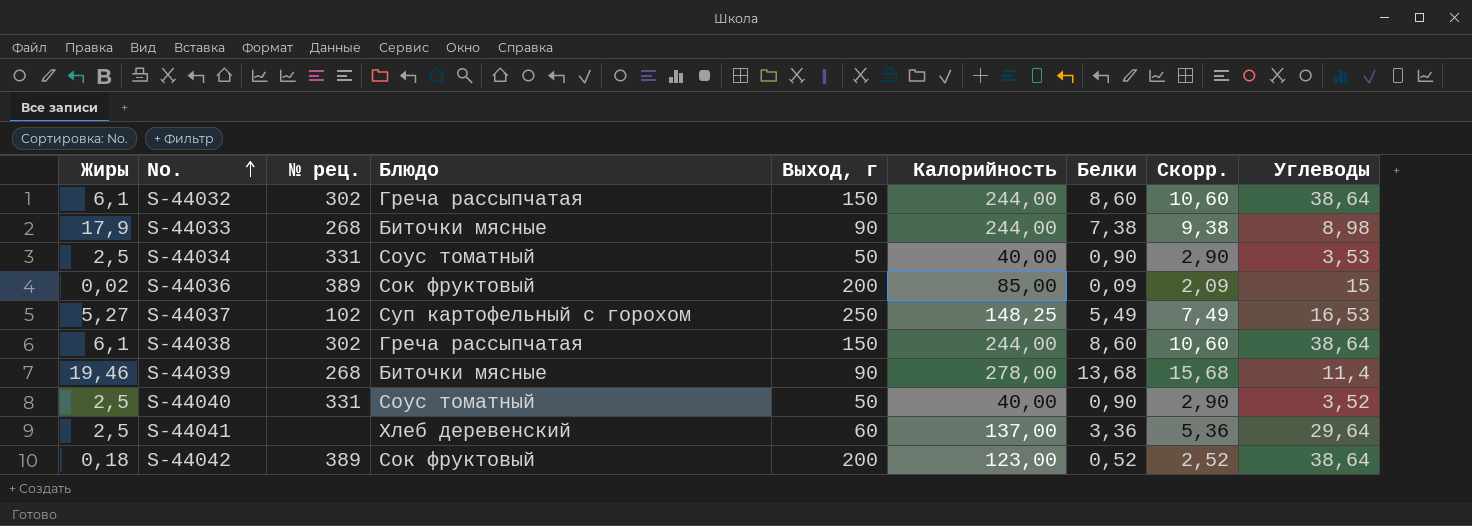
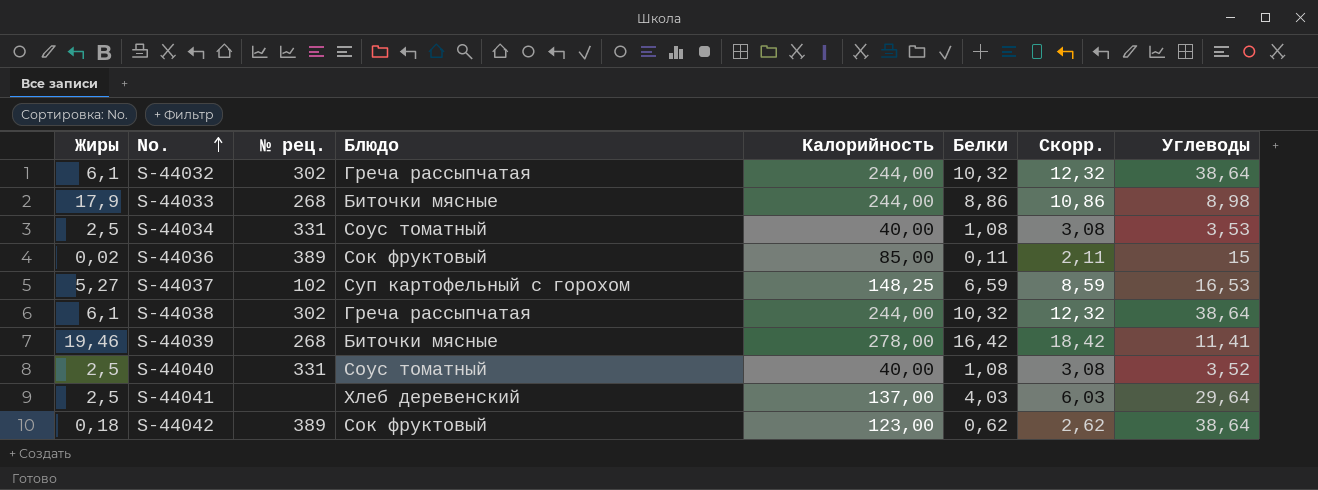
column Выход, г | position: 5 -> none
S-44032 | Белки: 8,60 -> 10,32
S-44032 | Скорр.: 10,60 -> 12,32
S-44033 | Белки: 7,38 -> 8,86
S-44033 | Скорр.: 9,38 -> 10,86
S-44034 | Белки: 0,90 -> 1,08
S-44034 | Скорр.: 2,90 -> 3,08
S-44036 | Белки: 0,09 -> 0,11
S-44036 | Скорр.: 2,09 -> 2,11
S-44037 | Белки: 5,49 -> 6,59
S-44037 | Скорр.: 7,49 -> 8,59
S-44038 | Белки: 8,60 -> 10,32
S-44038 | Скорр.: 10,60 -> 12,32
S-44039 | Белки: 13,68 -> 16,42
S-44039 | Скорр.: 15,68 -> 18,42
S-44039 | Углеводы: 11,4 -> 11,41
S-44040 | Белки: 0,90 -> 1,08
S-44040 | Скорр.: 2,90 -> 3,08
S-44041 | Белки: 3,36 -> 4,03
S-44041 | Скорр.: 5,36 -> 6,03
S-44042 | Белки: 0,52 -> 0,62
S-44042 | Скорр.: 2,52 -> 2,62

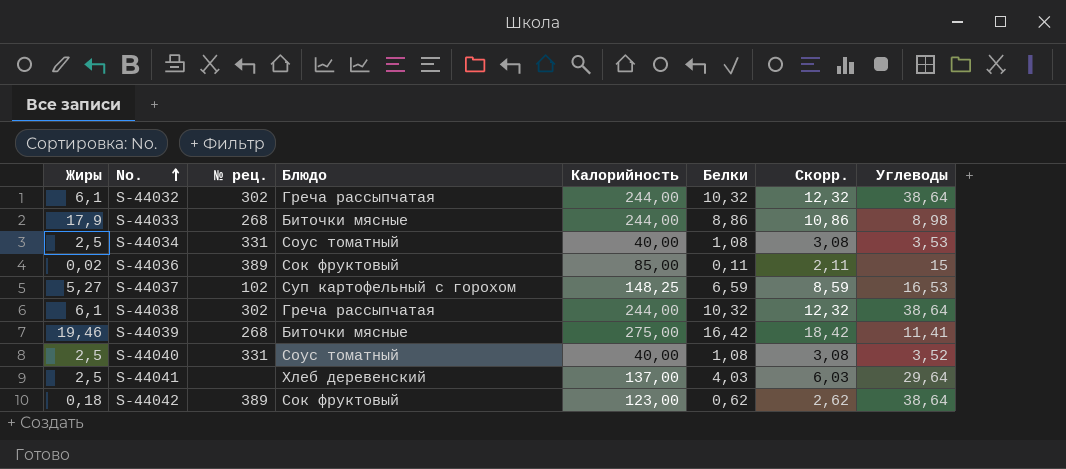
S-44039 | Калорийность: 278,00 -> 275,00

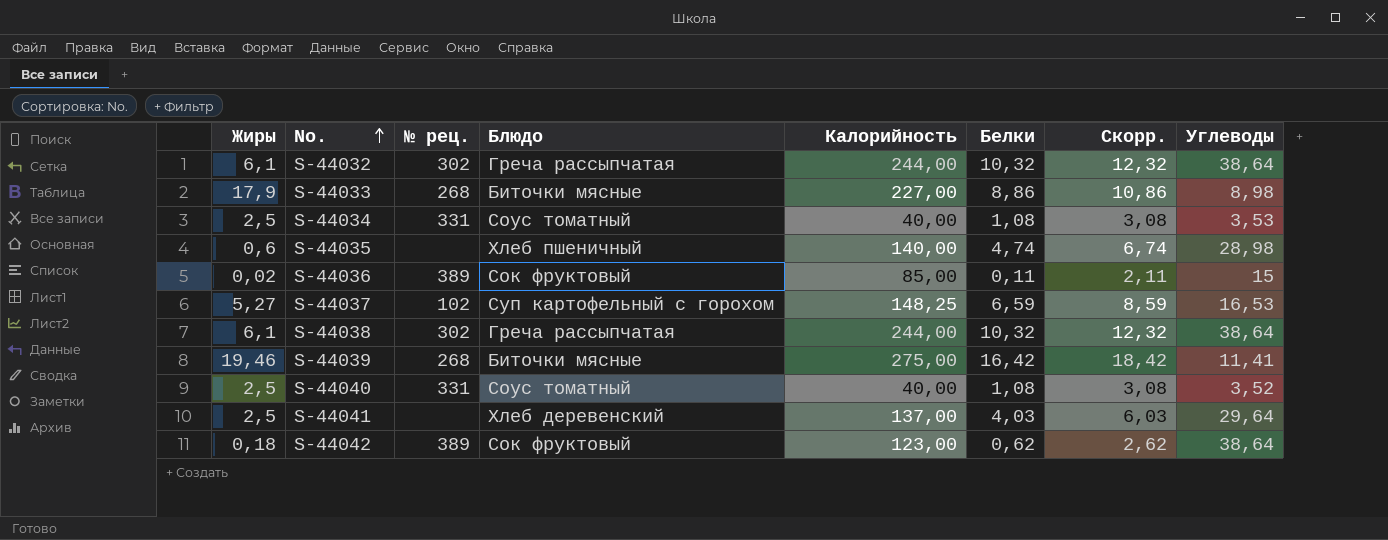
S-44033 | Калорийность: 244,00 -> 227,00
row S-44035: none -> 0,6 | none | Хлеб пшеничный | 140,00 | 4,74 | 6,74 | 28,98

